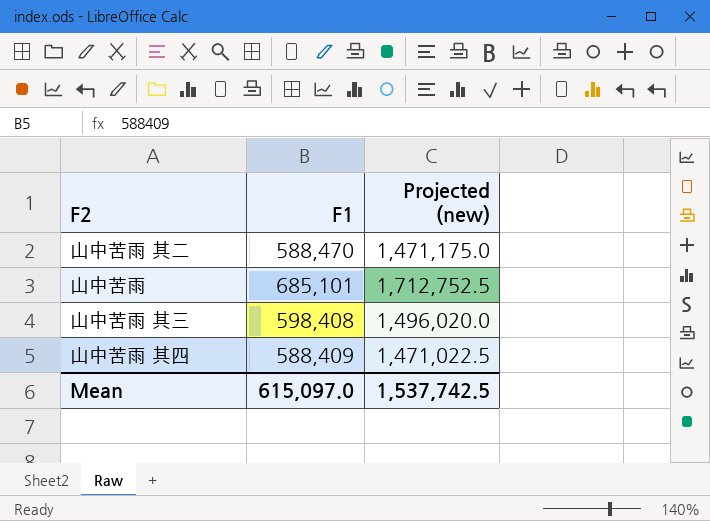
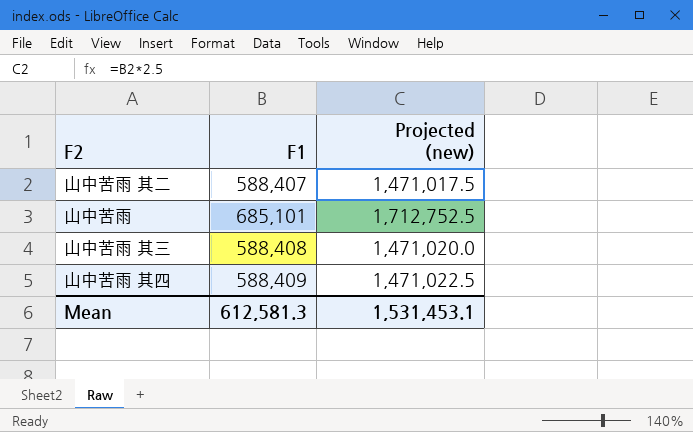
山中苦雨 其二 | F1: 588,470 -> 588,407
山中苦雨 其二 | Projected (new): 1,471,175.0 -> 1,471,017.5
山中苦雨 其三 | F1: 598,408 -> 588,408
山中苦雨 其三 | Projected (new): 1,496,020.0 -> 1,471,020.0
Mean | F1: 615,097.0 -> 612,581.3
Mean | Projected (new): 1,537,742.5 -> 1,531,453.1

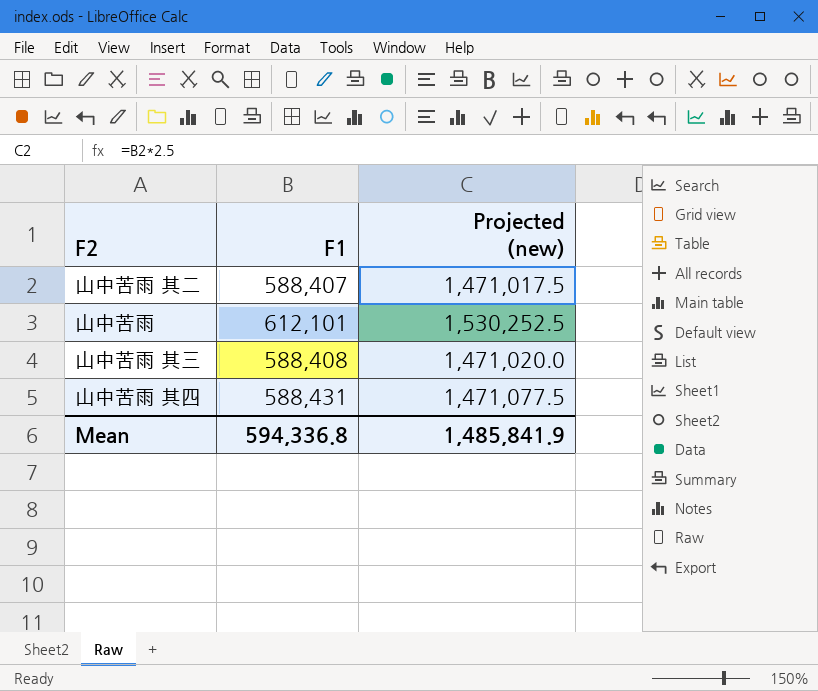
山中苦雨 | F1: 685,101 -> 612,101
山中苦雨 | Projected (new): 1,712,752.5 -> 1,530,252.5
山中苦雨 其四 | F1: 588,409 -> 588,431
山中苦雨 其四 | Projected (new): 1,471,022.5 -> 1,471,077.5
Mean | F1: 612,581.3 -> 594,336.8
Mean | Projected (new): 1,531,453.1 -> 1,485,841.9

